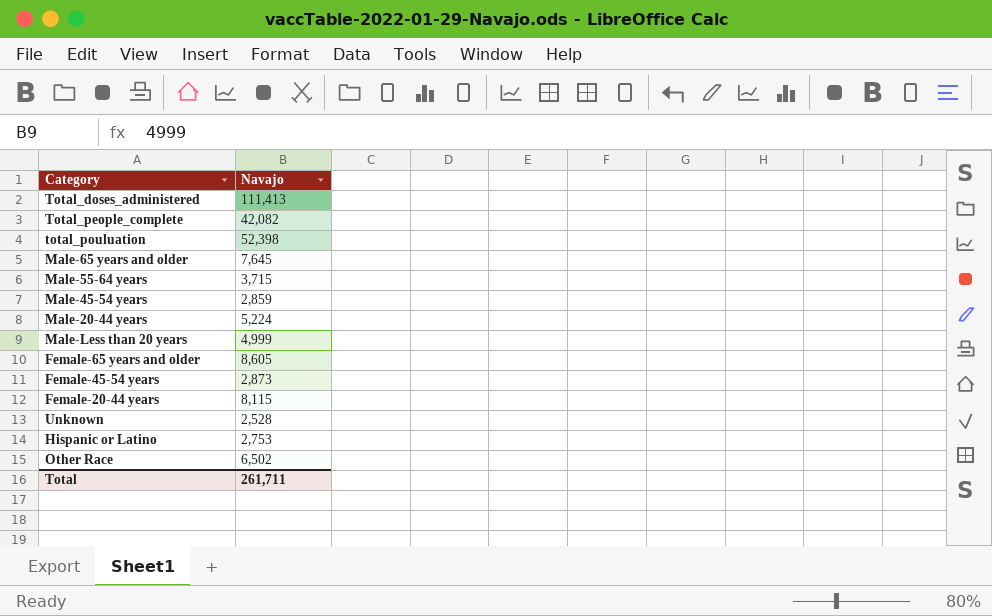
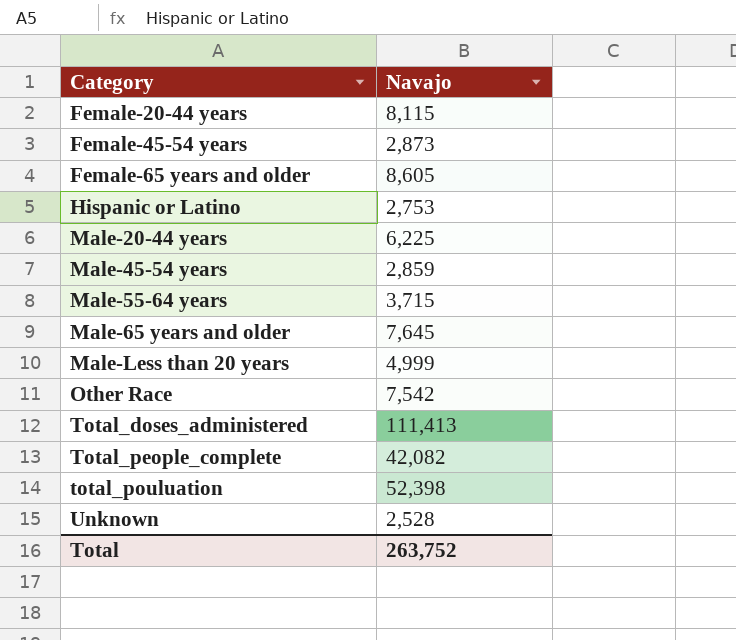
row order: none -> Category ascending
Male-20-44 years | Navajo: 5,224 -> 6,225
Other Race | Navajo: 6,502 -> 7,542
Total | Navajo: 261,711 -> 263,752

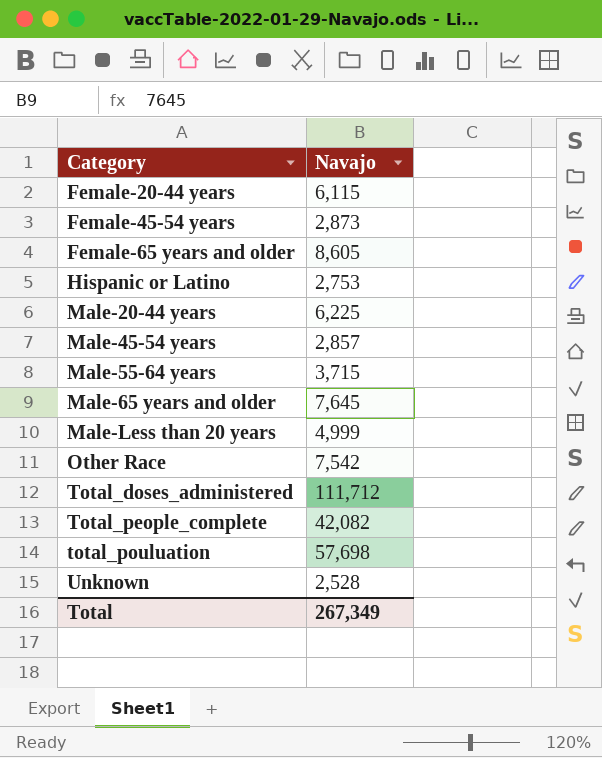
Female-20-44 years | Navajo: 8,115 -> 6,115
Male-45-54 years | Navajo: 2,859 -> 2,857
Total_doses_administered | Navajo: 111,413 -> 111,712
total_pouluation | Navajo: 52,398 -> 57,698
Total | Navajo: 263,752 -> 267,349

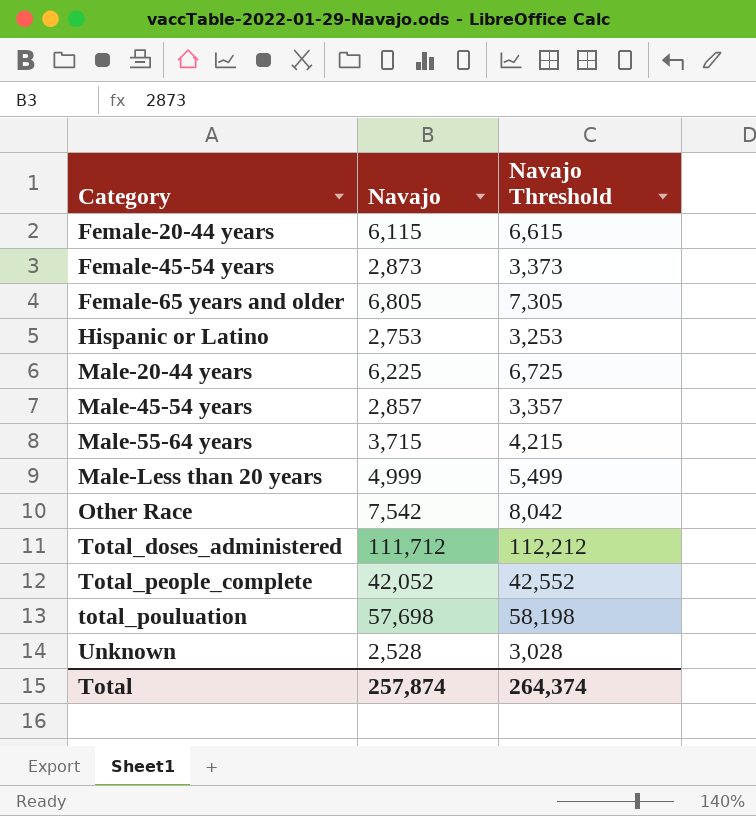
column Navajo Threshold | formula: none -> [Navajo] + 500
row Male-65 years and older: 7,645 -> none
Female-65 years and older | Navajo: 8,605 -> 6,805
Total_people_complete | Navajo: 42,082 -> 42,052
Total | Navajo: 267,349 -> 257,874

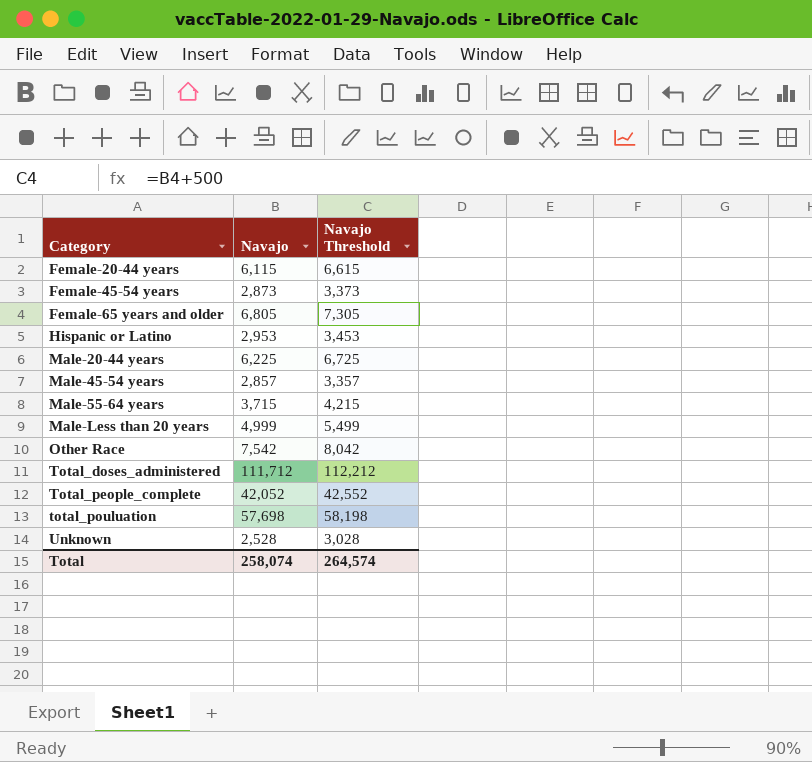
Hispanic or Latino | Navajo: 2,753 -> 2,953
Hispanic or Latino | Navajo Threshold: 3,253 -> 3,453
Total | Navajo: 257,874 -> 258,074
Total | Navajo Threshold: 264,374 -> 264,574

